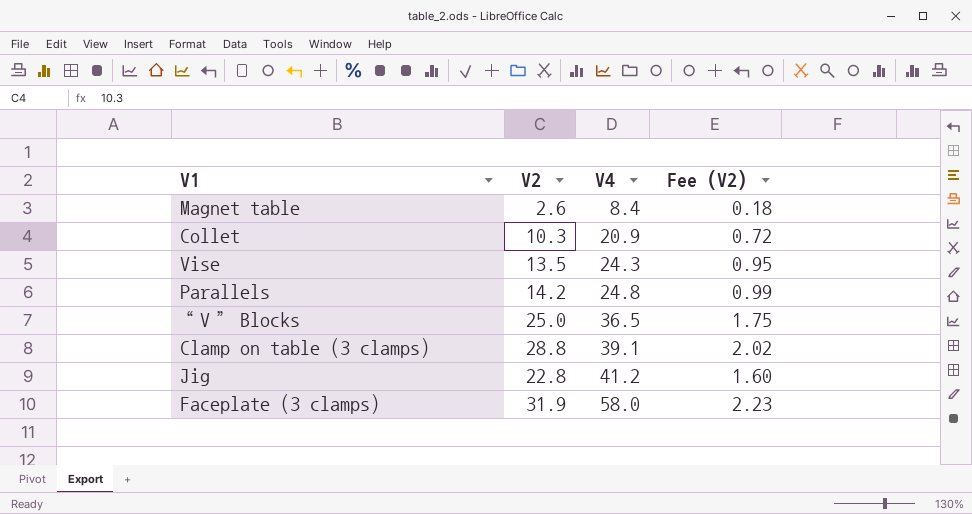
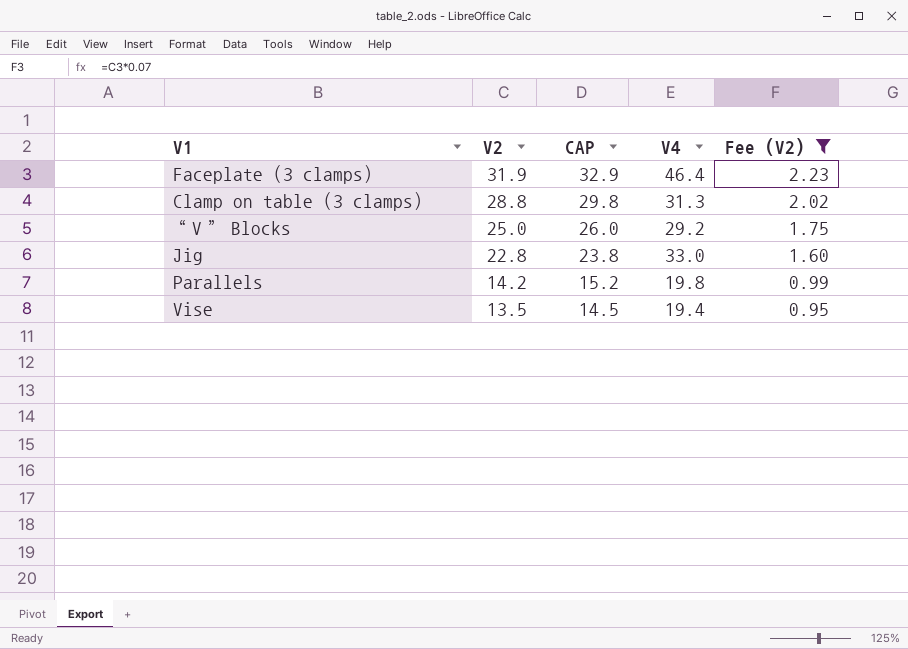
filter: none -> Fee (V2) >= 0.95
row order: V4 ascending -> V2 descending
column CAP | formula: none -> [V2] + 1
Faceplate (3 clamps) | V4: 58.0 -> 46.4
Clamp on table (3 clamps) | V4: 39.1 -> 31.3
“V” Blocks | V4: 36.5 -> 29.2
Jig | V4: 41.2 -> 33.0
Parallels | V4: 24.8 -> 19.8
Vise | V4: 24.3 -> 19.4

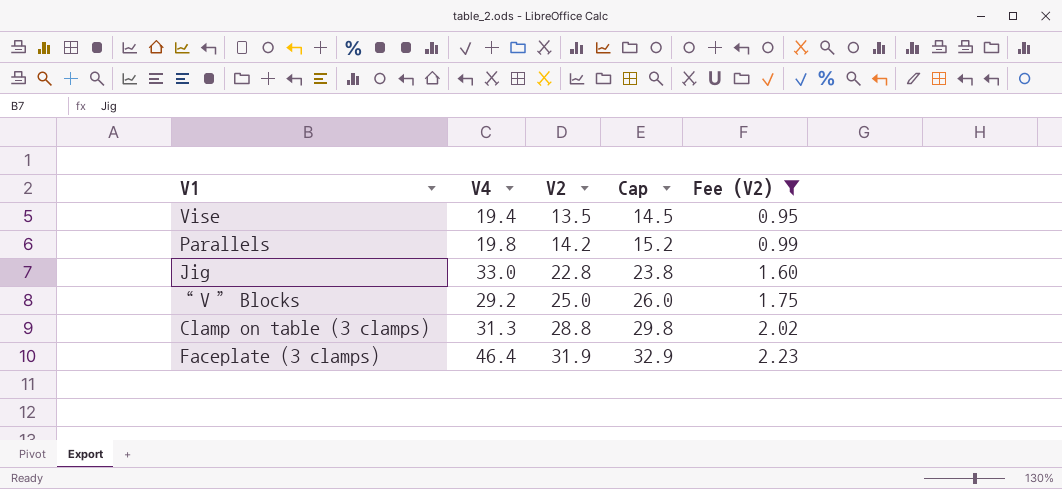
row order: V2 descending -> V2 ascending
column V4 | position: 4 -> 2
column name: CAP -> Cap

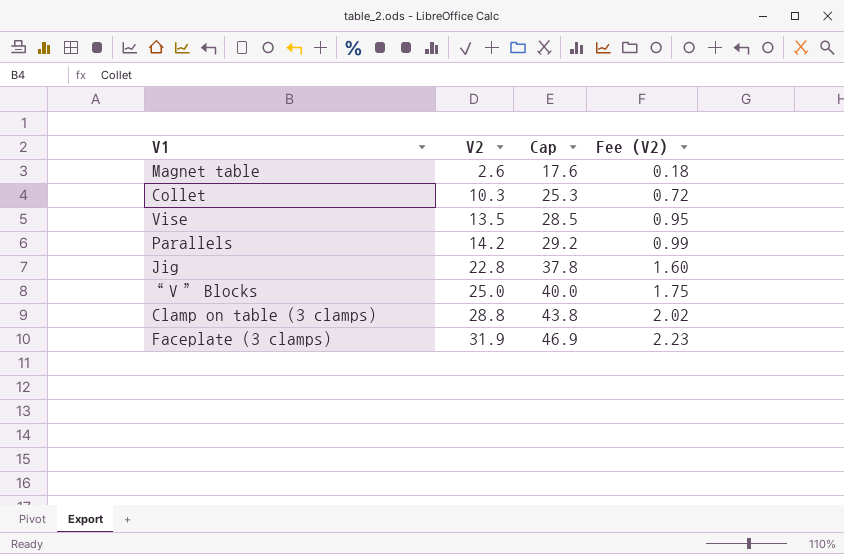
filter: Fee (V2) >= 0.95 -> none
column V4 | position: 2 -> none
column Cap | formula: [V2] + 1 -> [V2] + 15

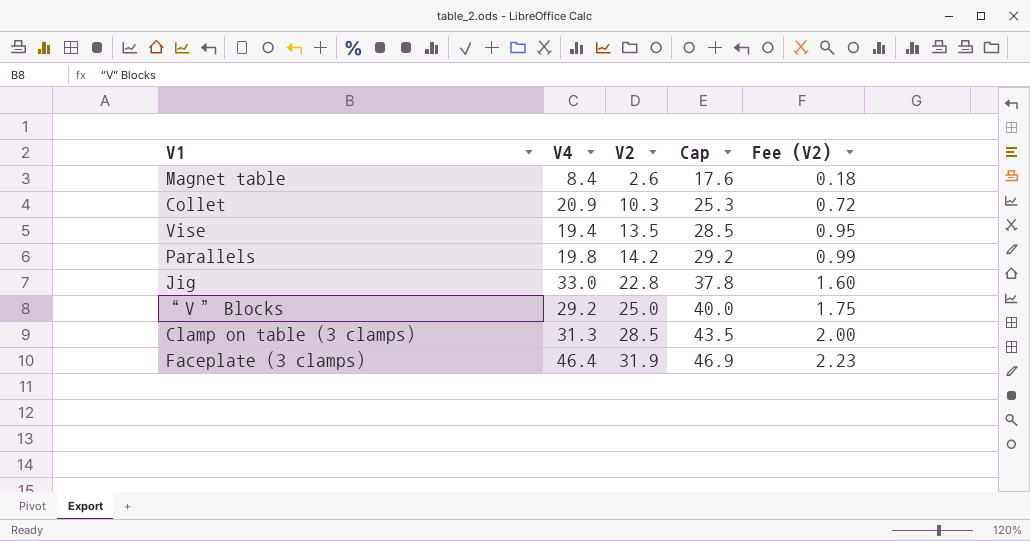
column V4 | position: none -> 2
Clamp on table (3 clamps) | V2: 28.8 -> 28.5
Clamp on table (3 clamps) | Cap: 43.8 -> 43.5
Clamp on table (3 clamps) | Fee (V2): 2.02 -> 2.00

